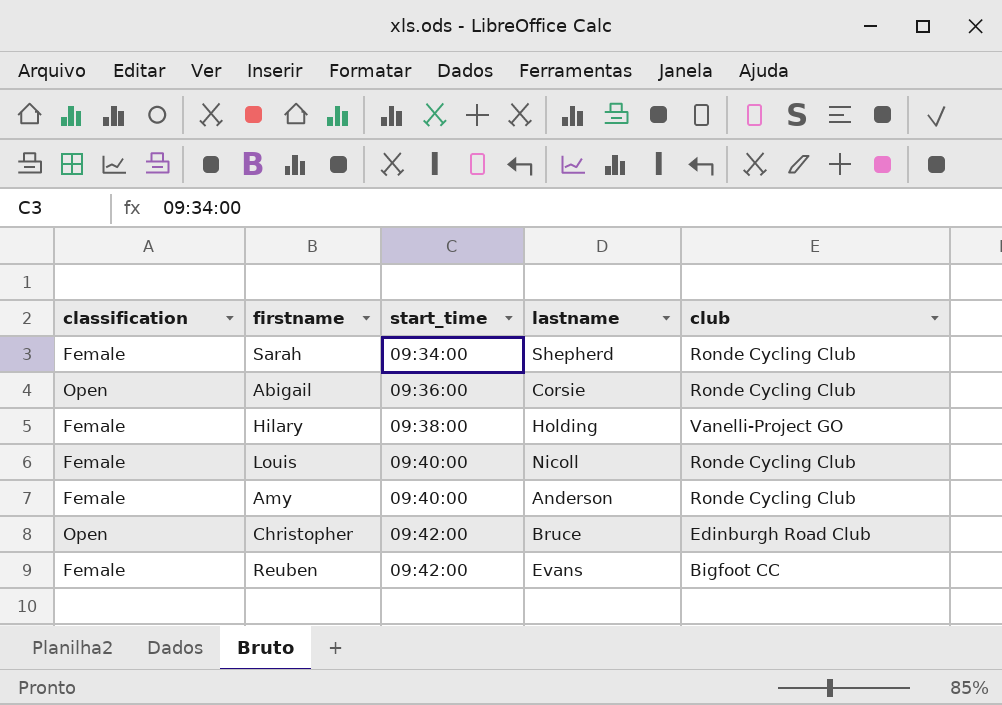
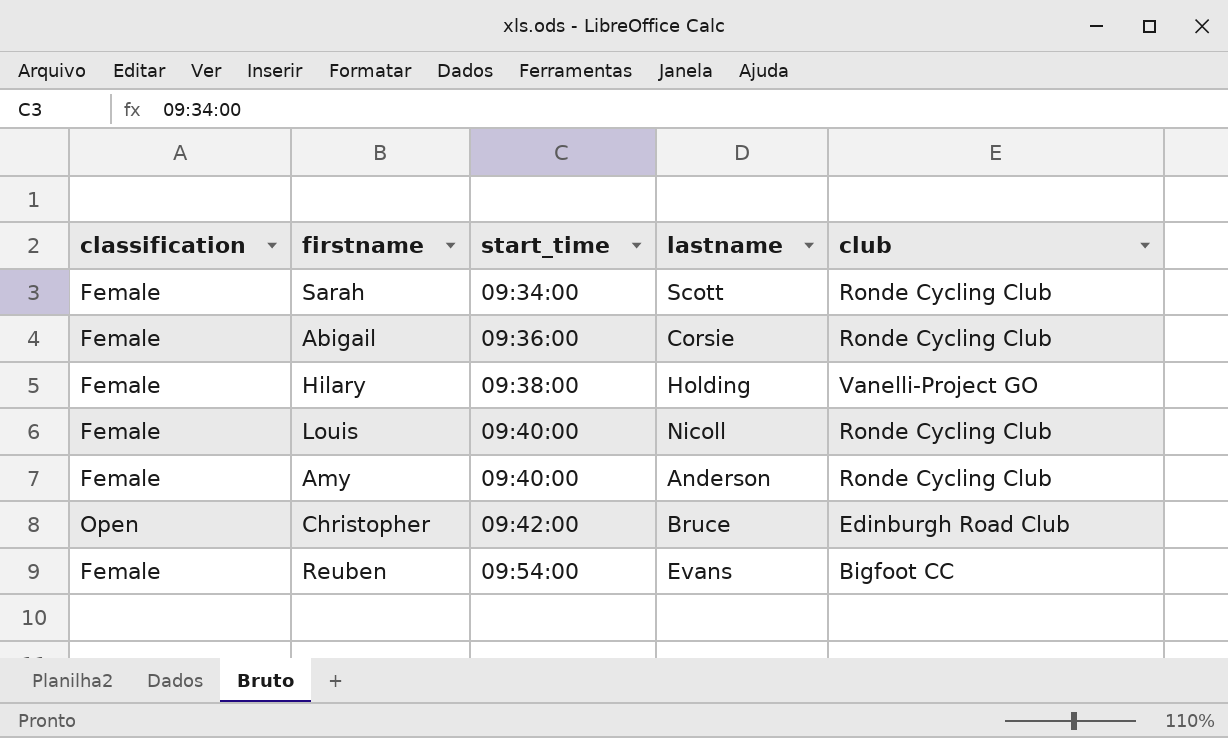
Sarah | lastname: Shepherd -> Scott
Abigail | classification: Open -> Female
Reuben | start_time: 09:42:00 -> 09:54:00

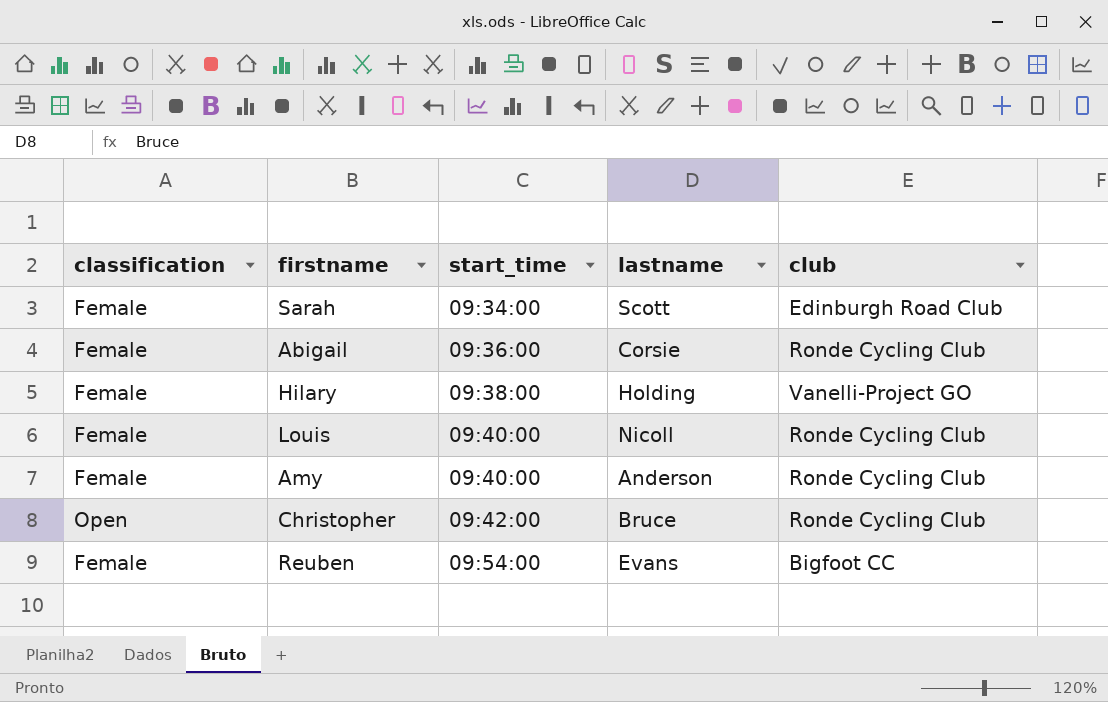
Sarah | club: Ronde Cycling Club -> Edinburgh Road Club
Christopher | club: Edinburgh Road Club -> Ronde Cycling Club

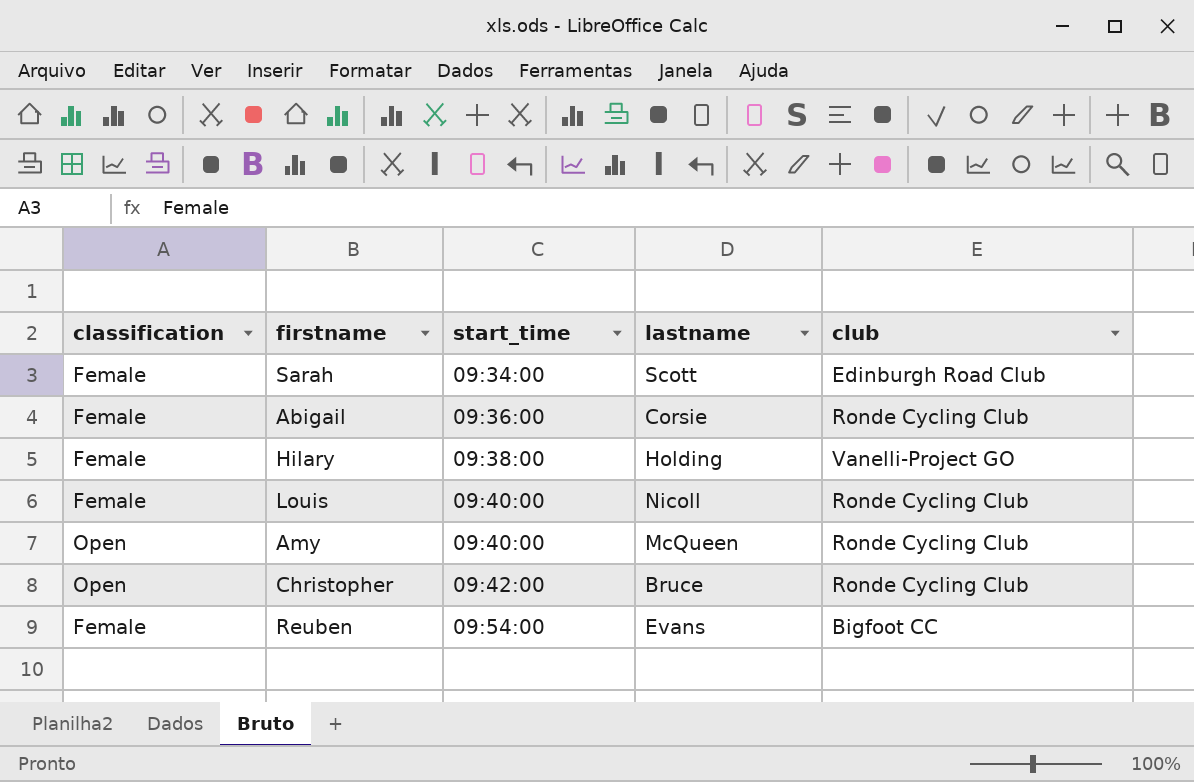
Amy | classification: Female -> Open
Amy | lastname: Anderson -> McQueen

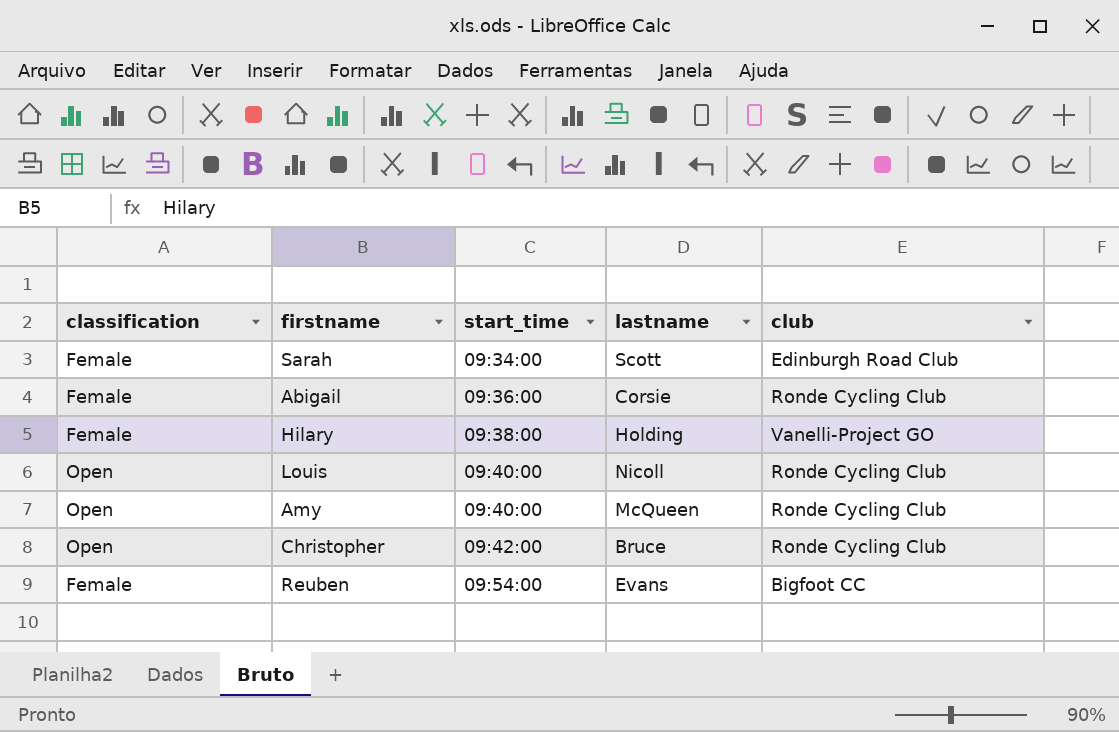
Louis | classification: Female -> Open

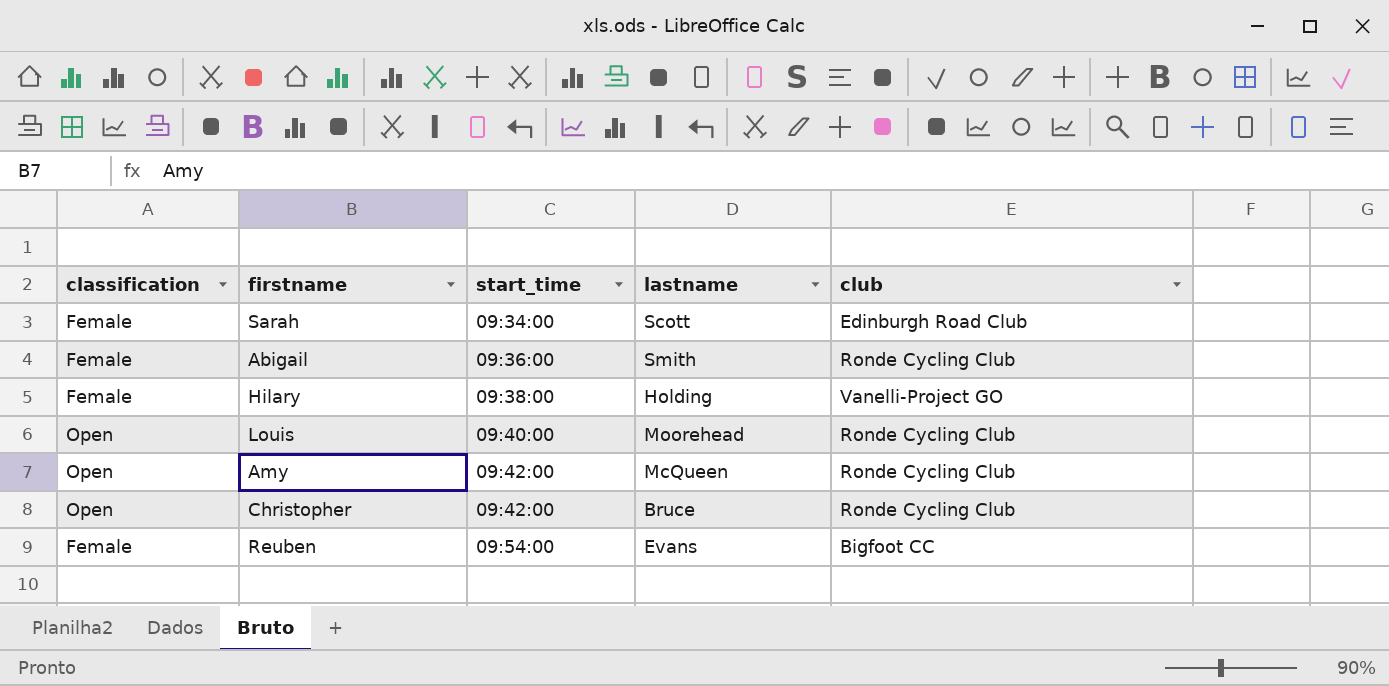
Abigail | lastname: Corsie -> Smith
Louis | lastname: Nicoll -> Moorehead
Amy | start_time: 09:40:00 -> 09:42:00

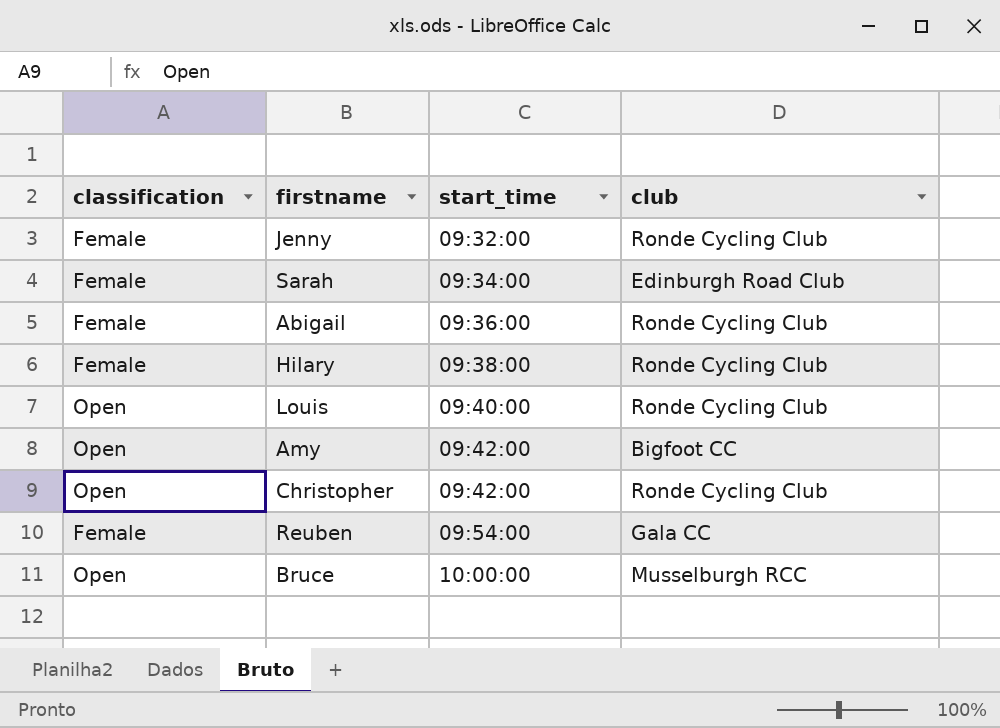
column lastname | position: 4 -> none
row Jenny: none -> Female | 09:32:00 | Ronde Cycling Club
Hilary | club: Vanelli-Project GO -> Ronde Cycling Club
Amy | club: Ronde Cycling Club -> Bigfoot CC
Reuben | club: Bigfoot CC -> Gala CC
row Bruce: none -> Open | 10:00:00 | Musselburgh RCC

